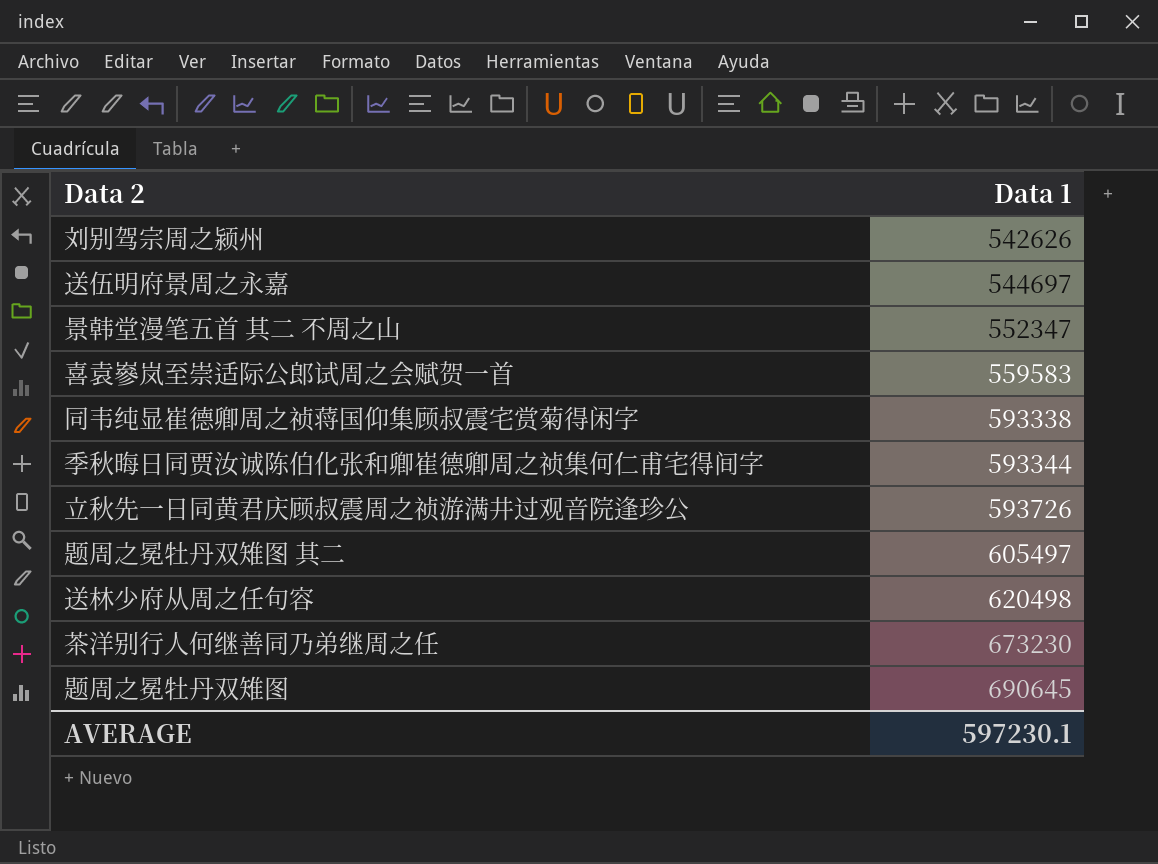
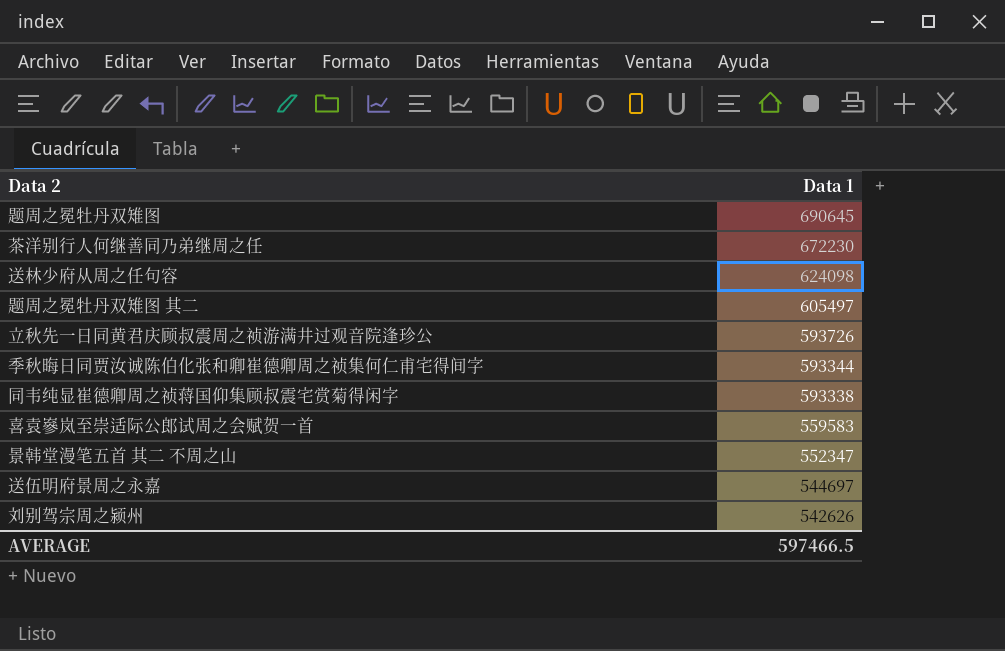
row order: Data 1 ascending -> Data 1 descending
茶洋别行人何继善同乃弟继周之任 | Data 1: 673230 -> 672230
送林少府从周之任句容 | Data 1: 620498 -> 624098
AVERAGE | Data 1: 597230.1 -> 597466.5

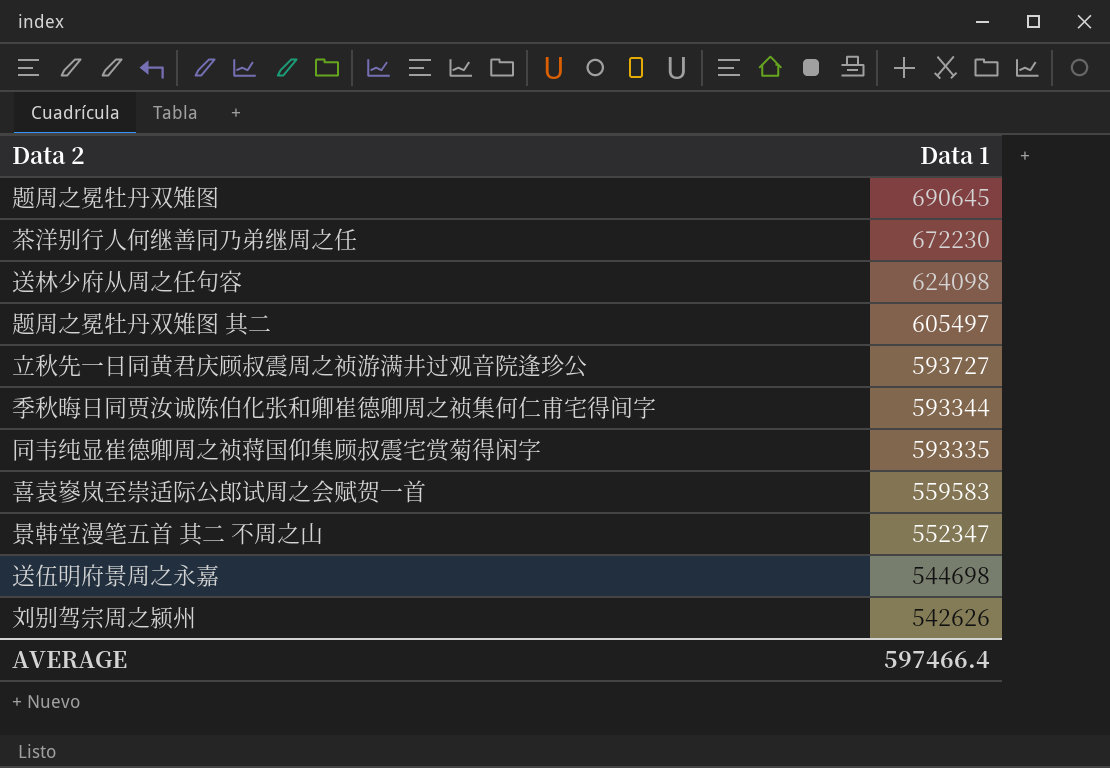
立秋先一日同黄君庆顾叔震周之祯游满井过观音院逢珍公 | Data 1: 593726 -> 593727
同韦纯显崔德卿周之祯蒋国仰集顾叔震宅赏菊得闲字 | Data 1: 593338 -> 593335
送伍明府景周之永嘉 | Data 1: 544697 -> 544698
AVERAGE | Data 1: 597466.5 -> 597466.4

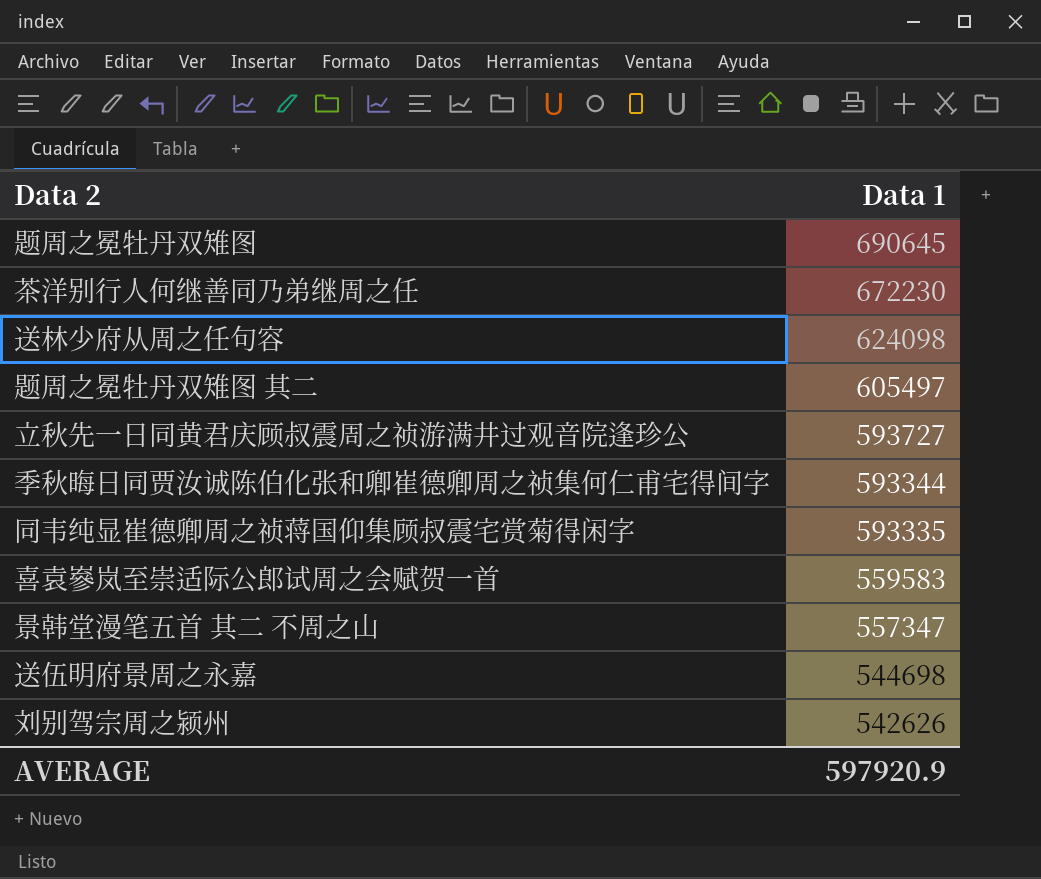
景韩堂漫笔五首 其二 不周之山 | Data 1: 552347 -> 557347
AVERAGE | Data 1: 597466.4 -> 597920.9

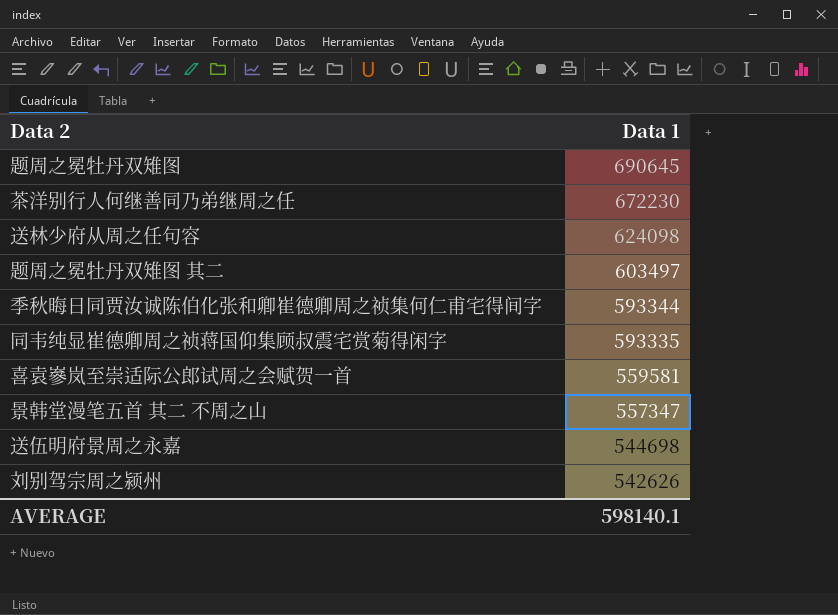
row 立秋先一日同黄君庆顾叔震周之祯游满井过观音院逢珍公: 593727 -> none
题周之冕牡丹双雉图 其二 | Data 1: 605497 -> 603497
喜袁嵾岚至崇适际公郎试周之会赋贺一首 | Data 1: 559583 -> 559581
AVERAGE | Data 1: 597920.9 -> 598140.1

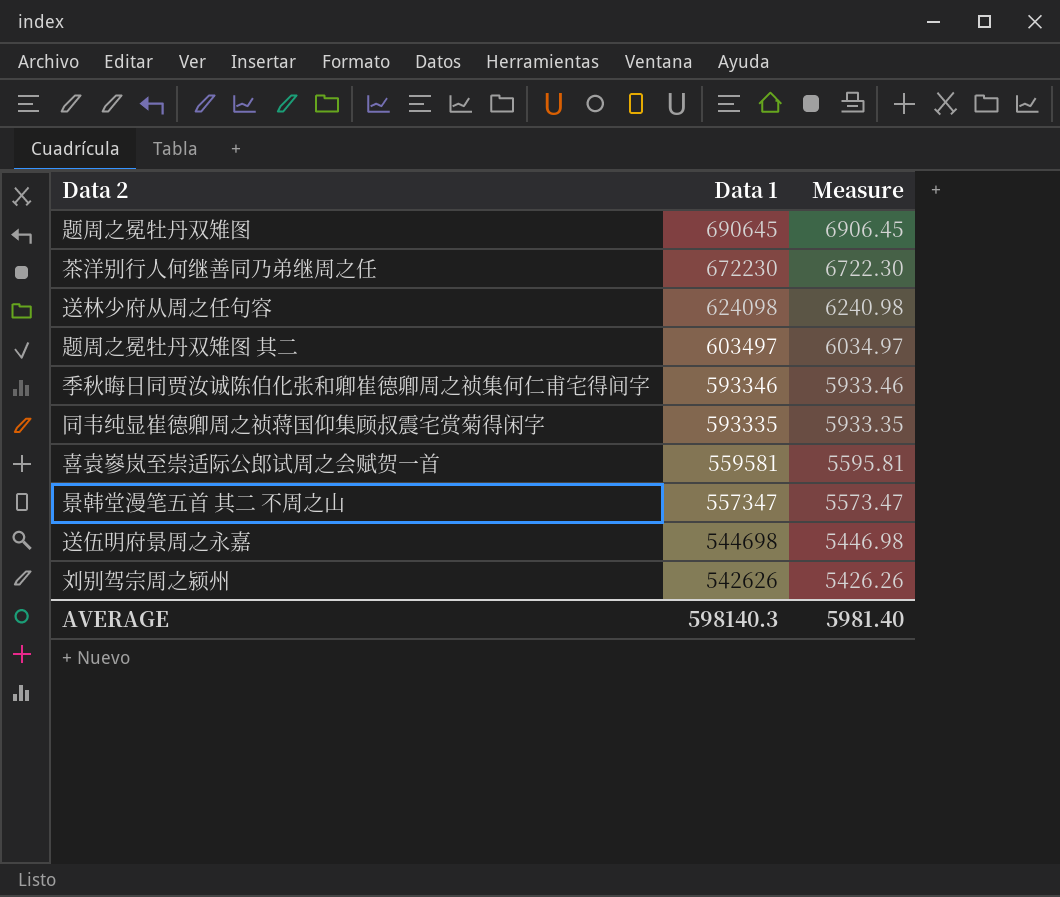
column Measure | formula: none -> [Data 1] * 0.01
季秋晦日同贾汝诚陈伯化张和卿崔德卿周之祯集何仁甫宅得间字 | Data 1: 593344 -> 593346
AVERAGE | Data 1: 598140.1 -> 598140.3

